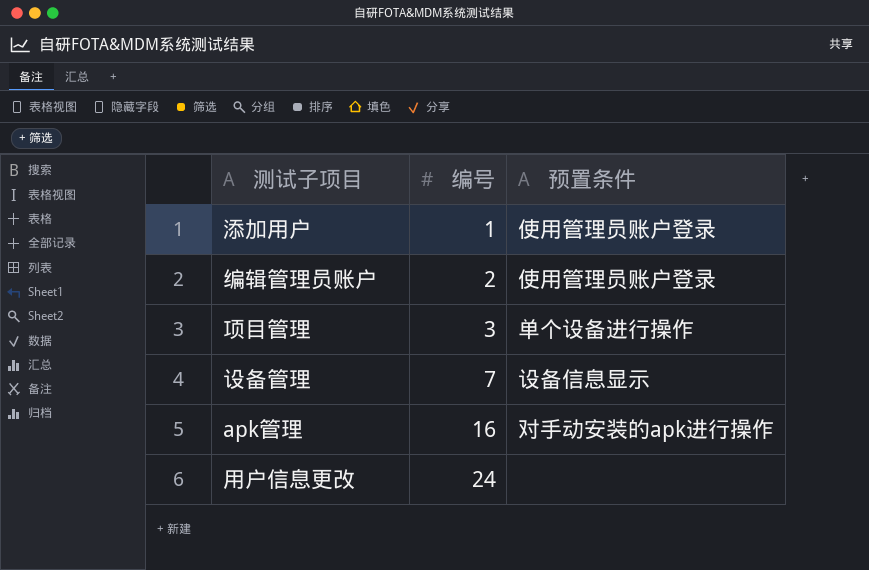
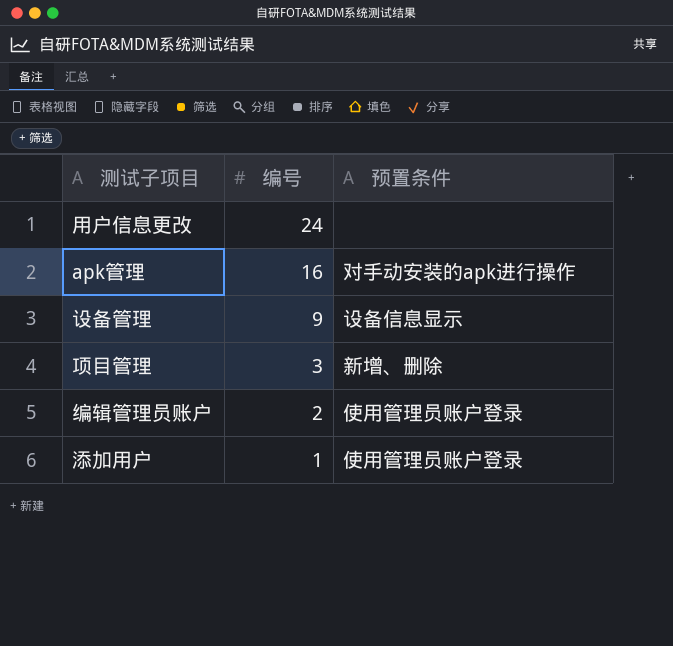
row order: 编号 ascending -> 编号 descending
设备管理 | 编号: 7 -> 9
项目管理 | 预置条件: 单个设备进行操作 -> 新增、删除

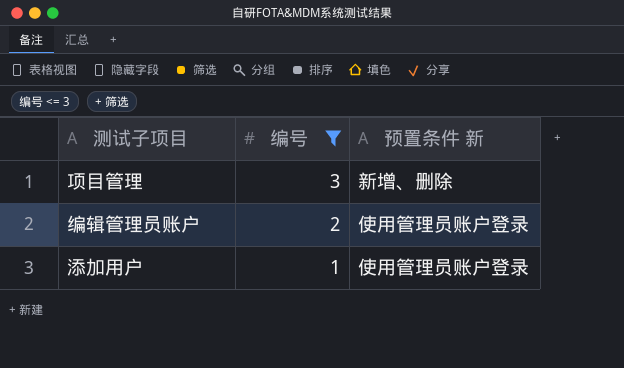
filter: none -> 编号 <= 3
column name: 预置条件 -> 预置条件 新

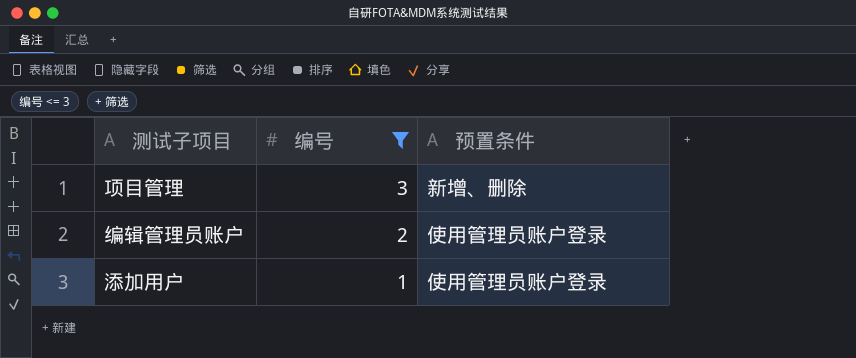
column name: 预置条件 新 -> 预置条件

